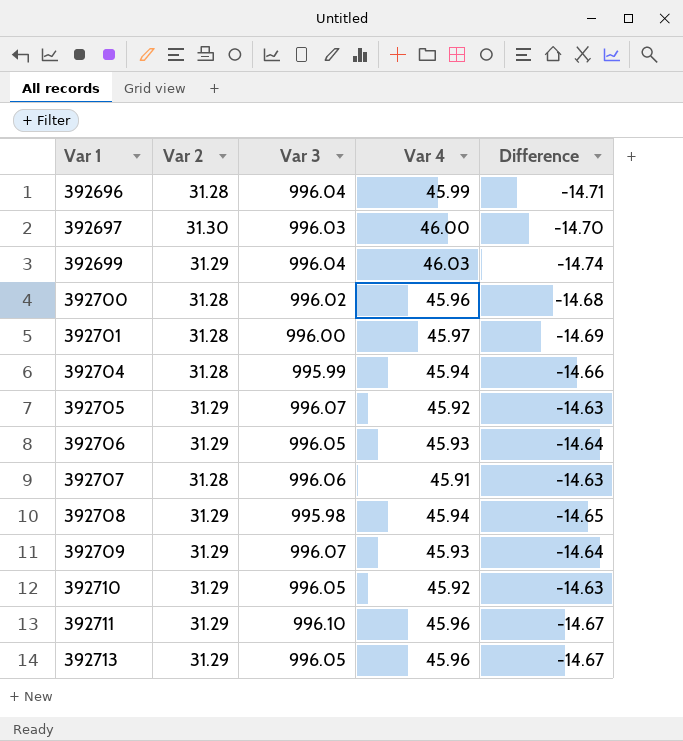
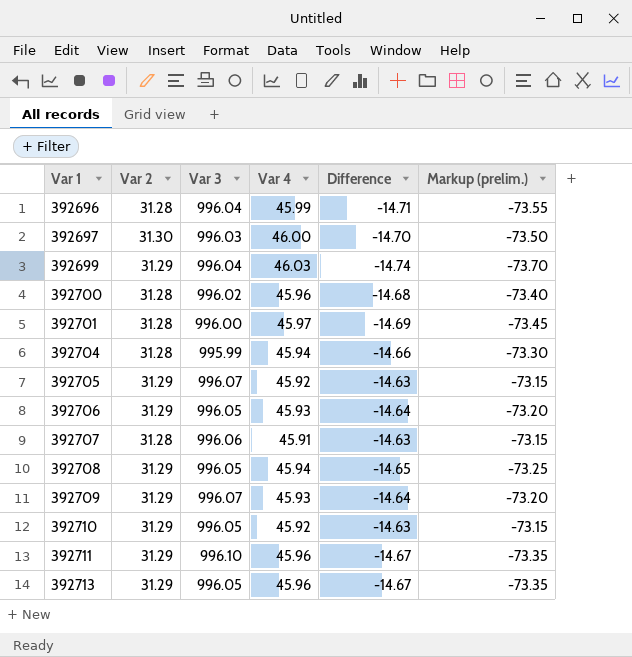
column Markup (prelim.) | formula: none -> [Difference] * 5
392708 | Var 3: 995.98 -> 996.05

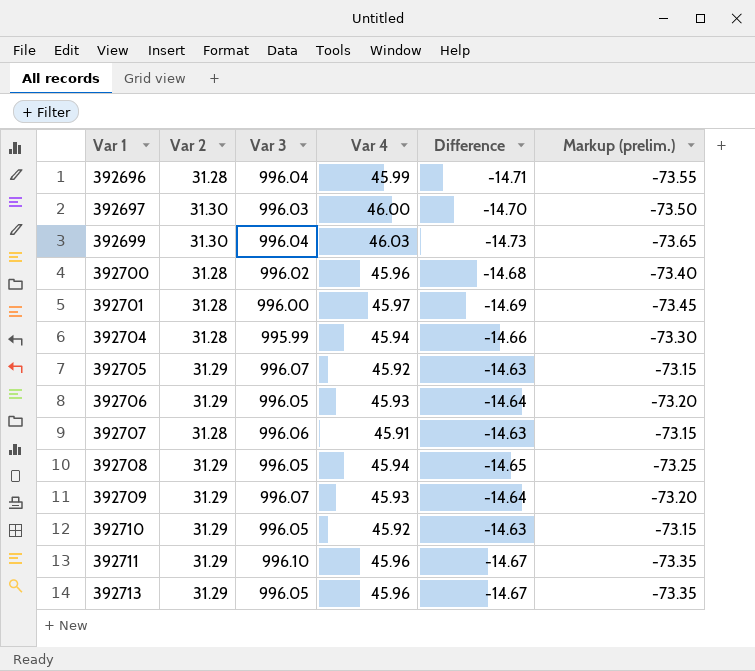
392699 | Var 2: 31.29 -> 31.30
392699 | Difference: -14.74 -> -14.73
392699 | Markup (prelim.): -73.70 -> -73.65

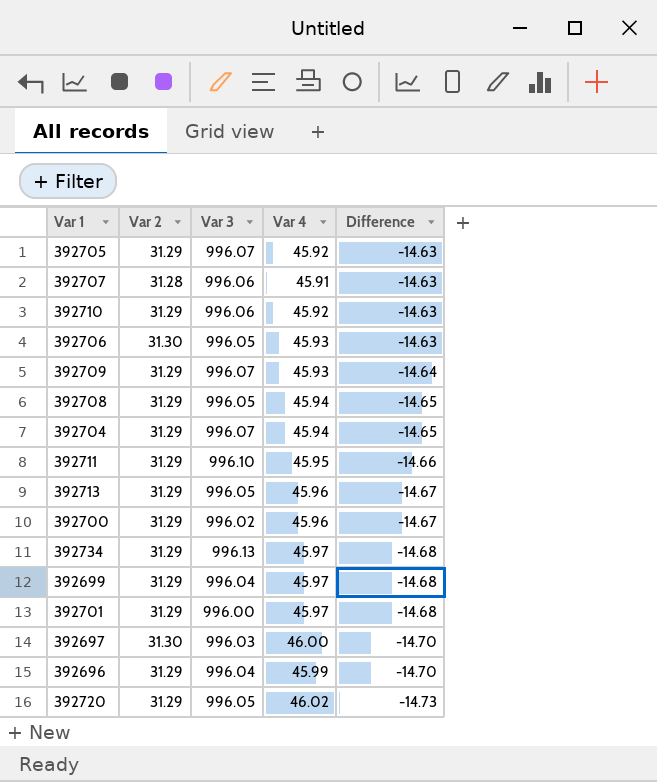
row order: Var 1 ascending -> Difference descending
column Markup (prelim.) | formula: [Difference] * 5 -> none
392710 | Var 3: 996.05 -> 996.06
392706 | Var 2: 31.29 -> 31.30
392706 | Difference: -14.64 -> -14.63
392704 | Var 2: 31.28 -> 31.29
392704 | Var 3: 995.99 -> 996.07
392704 | Difference: -14.66 -> -14.65
392711 | Var 4: 45.96 -> 45.95
392711 | Difference: -14.67 -> -14.66
392700 | Var 2: 31.28 -> 31.29
392700 | Difference: -14.68 -> -14.67
row 392734: none -> 31.29 | 996.13 | 45.97 | -14.68
392699 | Var 2: 31.30 -> 31.29
392699 | Var 4: 46.03 -> 45.97
392699 | Difference: -14.73 -> -14.68
392701 | Var 2: 31.28 -> 31.29
392701 | Difference: -14.69 -> -14.68
392696 | Var 2: 31.28 -> 31.29
392696 | Difference: -14.71 -> -14.70
row 392720: none -> 31.29 | 996.05 | 46.02 | -14.73

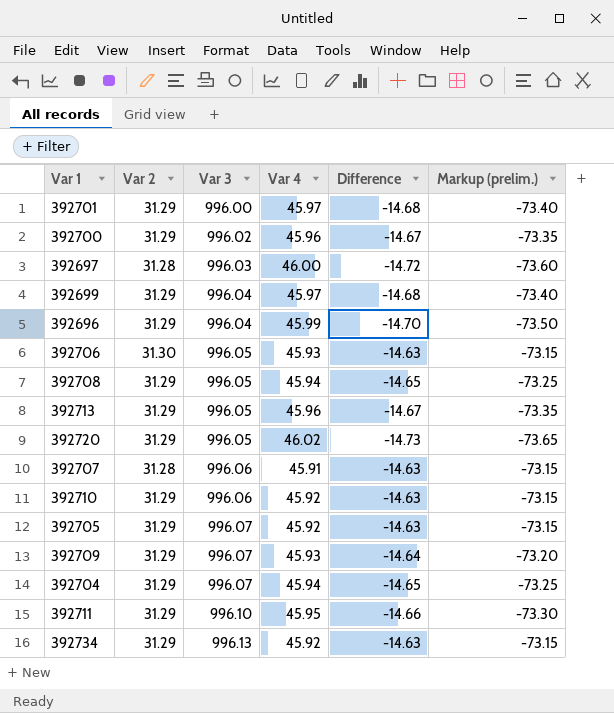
row order: Difference descending -> Var 3 ascending
column Markup (prelim.) | formula: none -> [Difference] * 5
392697 | Var 2: 31.30 -> 31.28
392697 | Difference: -14.70 -> -14.72
392734 | Var 4: 45.97 -> 45.92
392734 | Difference: -14.68 -> -14.63

